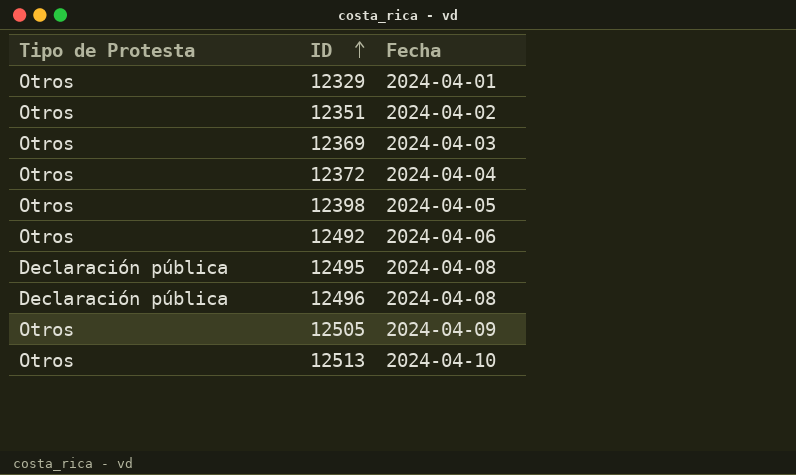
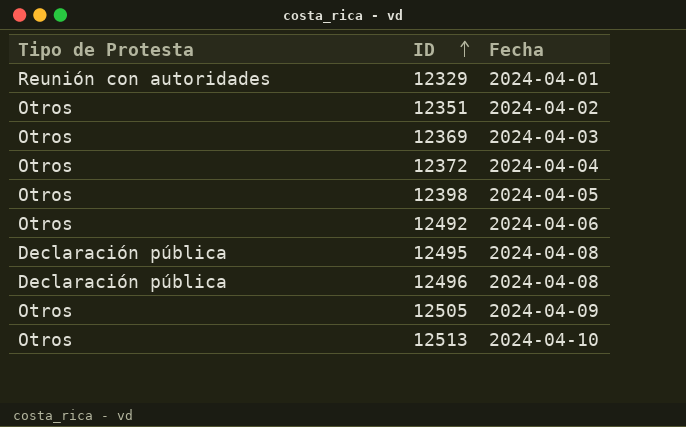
12329 | Tipo de Protesta: Otros -> Reunión con autoridades

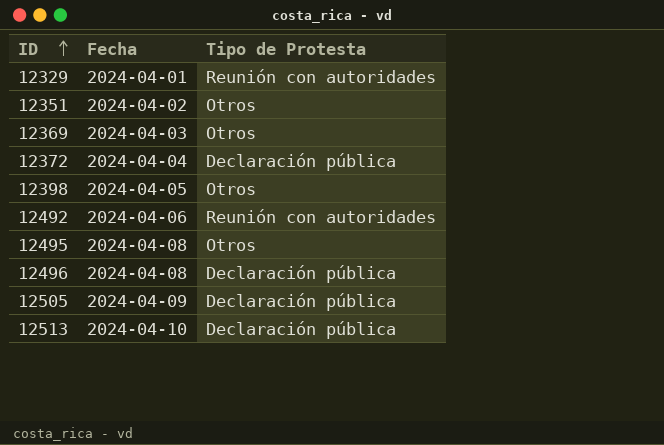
column Tipo de Protesta | position: 1 -> 3
12372 | Tipo de Protesta: Otros -> Declaración pública
12492 | Tipo de Protesta: Otros -> Reunión con autoridades
12495 | Tipo de Protesta: Declaración pública -> Otros
12505 | Tipo de Protesta: Otros -> Declaración pública
12513 | Tipo de Protesta: Otros -> Declaración pública

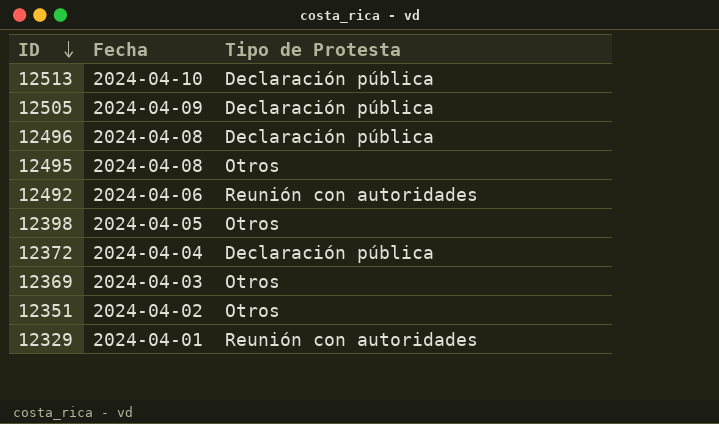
row order: ID ascending -> ID descending

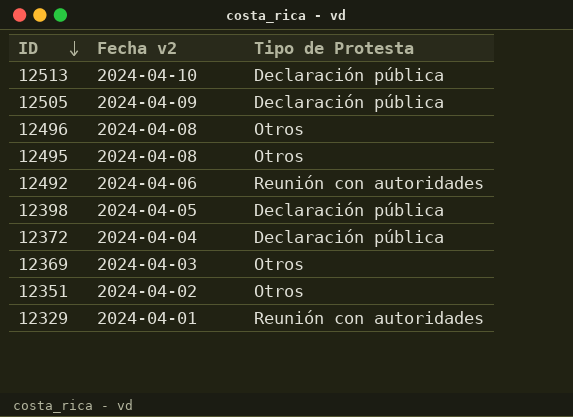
column name: Fecha -> Fecha v2
12496 | Tipo de Protesta: Declaración pública -> Otros
12398 | Tipo de Protesta: Otros -> Declaración pública

